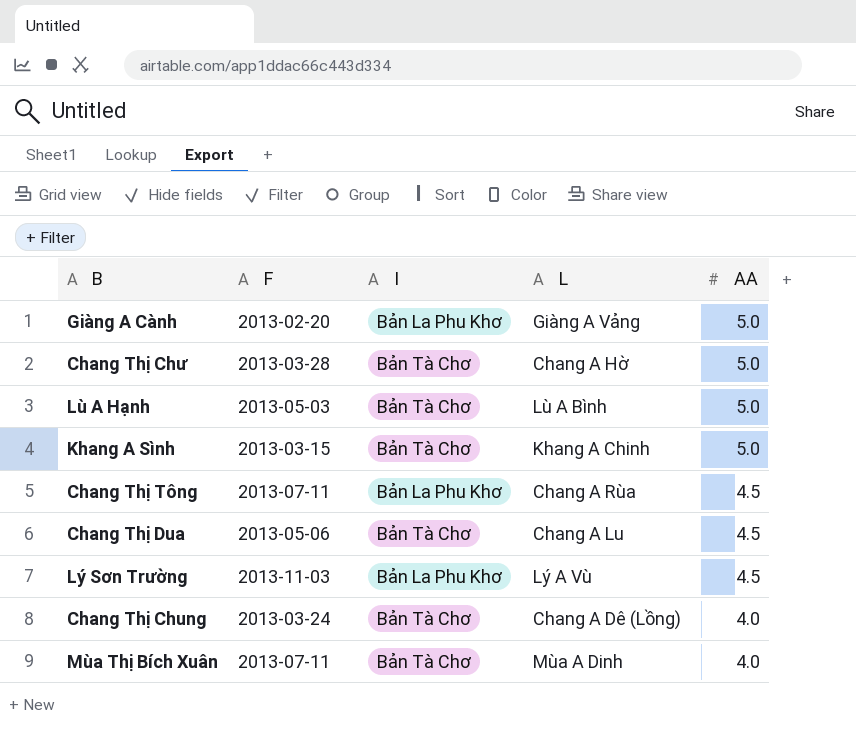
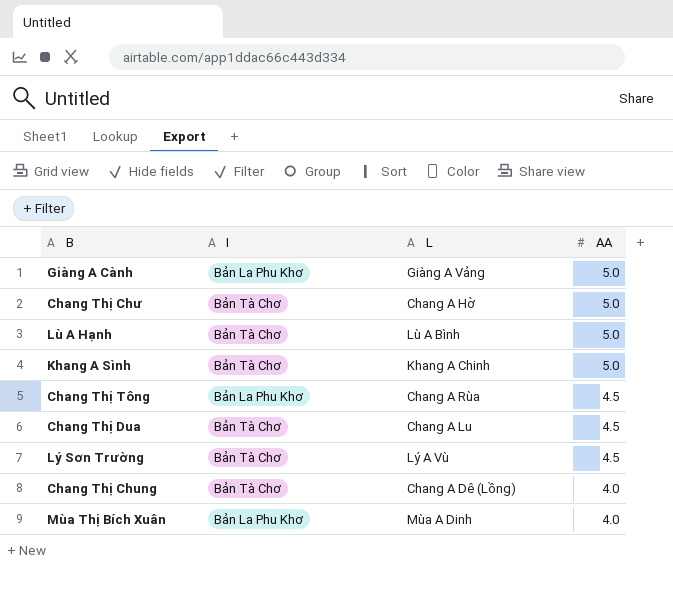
column F | position: 2 -> none
Lý Sơn Trường | I: Bản La Phu Khơ -> Bản Tà Chơ
Mùa Thị Bích Xuân | I: Bản Tà Chơ -> Bản La Phu Khơ

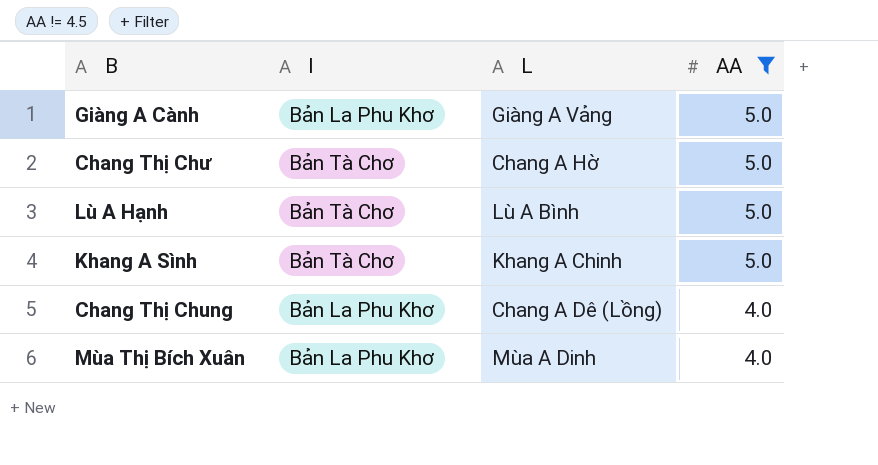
filter: none -> AA != 4.5
Chang Thị Chung | I: Bản Tà Chơ -> Bản La Phu Khơ

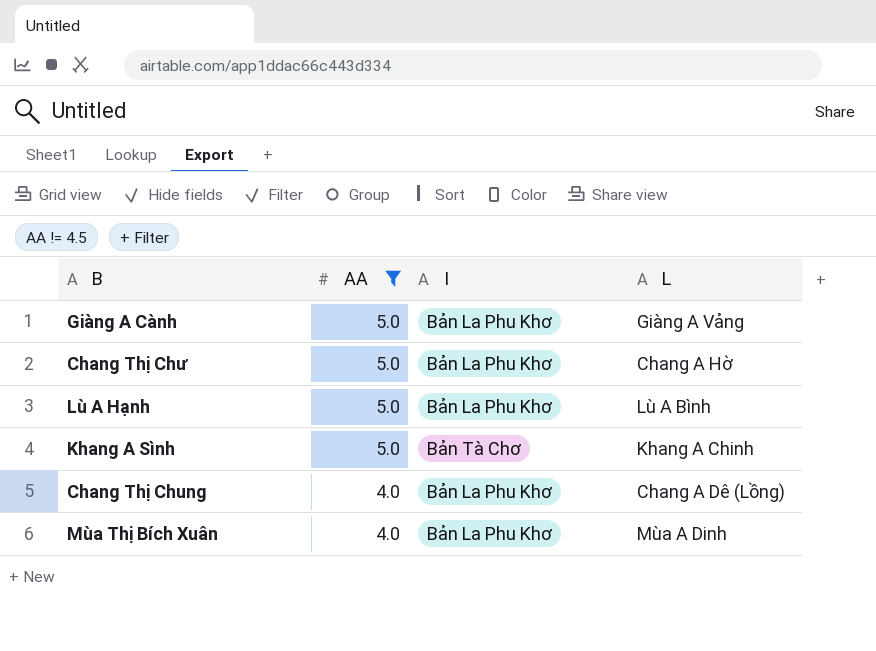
column AA | position: 4 -> 2
Chang Thị Chư | I: Bản Tà Chơ -> Bản La Phu Khơ
Lù A Hạnh | I: Bản Tà Chơ -> Bản La Phu Khơ

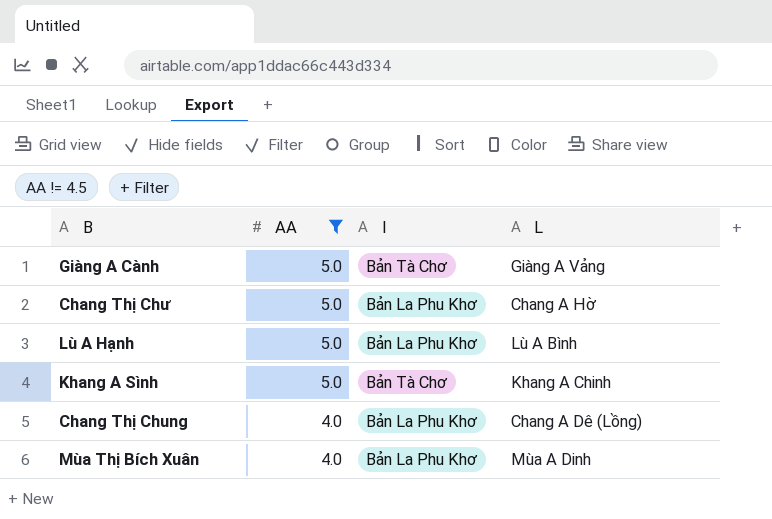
Giàng A Cành | I: Bản La Phu Khơ -> Bản Tà Chơ

